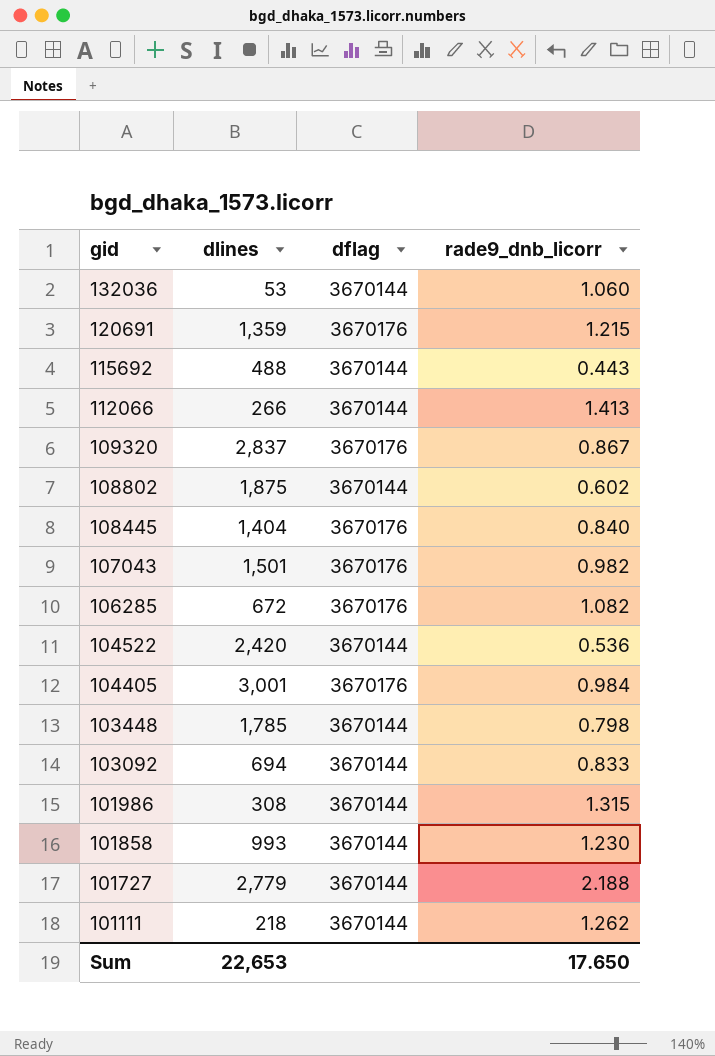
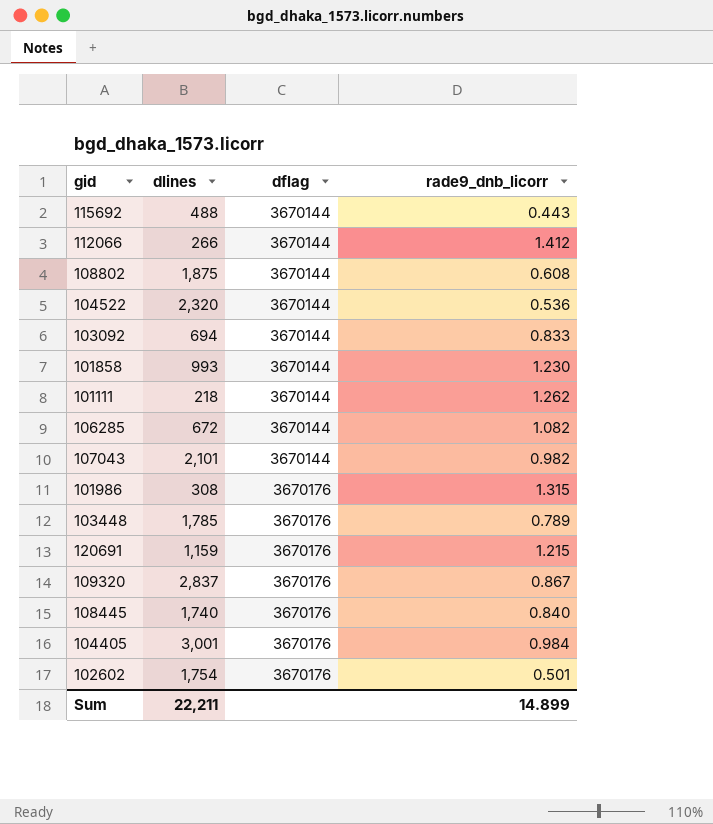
row order: gid descending -> dflag ascending
row 132036: 53 | 3670144 | 1.060 -> none
row 101727: 2,779 | 3670144 | 2.188 -> none
112066 | rade9_dnb_licorr: 1.413 -> 1.412
108802 | rade9_dnb_licorr: 0.602 -> 0.608
104522 | dlines: 2,420 -> 2,320
106285 | dflag: 3670176 -> 3670144
107043 | dlines: 1,501 -> 2,101
107043 | dflag: 3670176 -> 3670144
101986 | dflag: 3670144 -> 3670176
103448 | dflag: 3670144 -> 3670176
103448 | rade9_dnb_licorr: 0.798 -> 0.789
120691 | dlines: 1,359 -> 1,159
108445 | dlines: 1,404 -> 1,740
row 102602: none -> 1,754 | 3670176 | 0.501
Sum | dlines: 22,653 -> 22,211
Sum | rade9_dnb_licorr: 17.650 -> 14.899

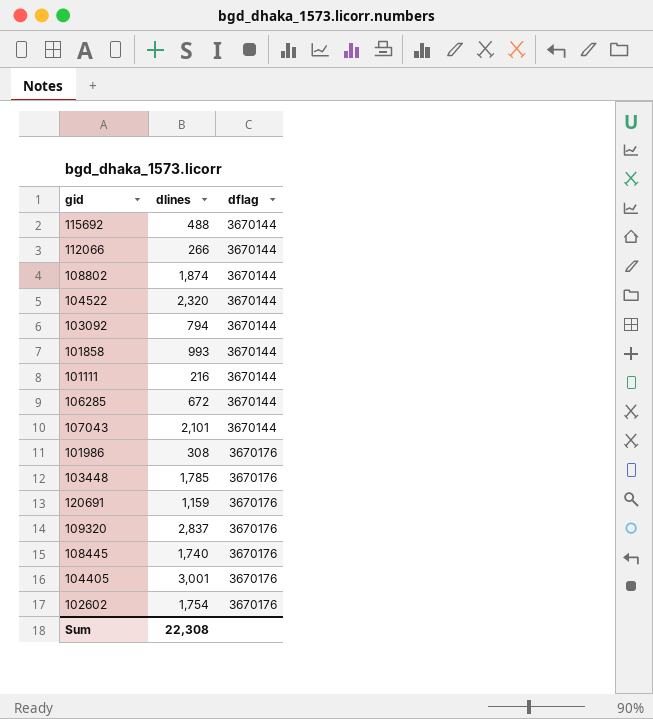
column rade9_dnb_licorr | position: 4 -> none
108802 | dlines: 1,875 -> 1,874
103092 | dlines: 694 -> 794
101111 | dlines: 218 -> 216
Sum | dlines: 22,211 -> 22,308

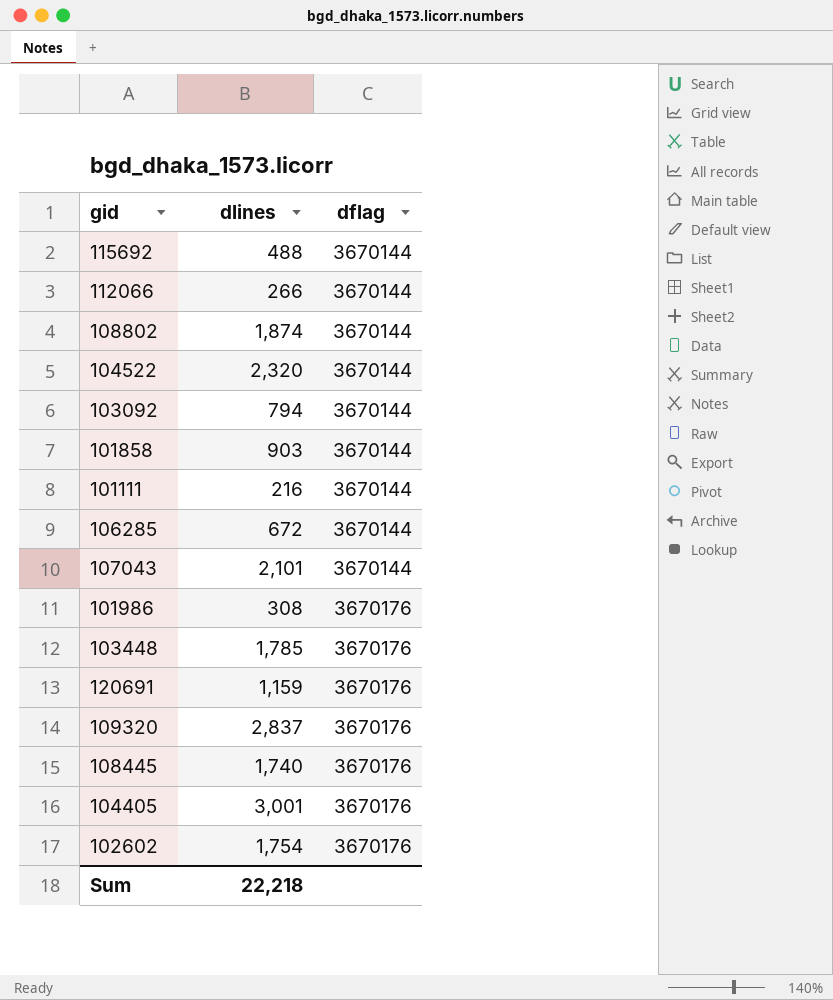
101858 | dlines: 993 -> 903
Sum | dlines: 22,308 -> 22,218

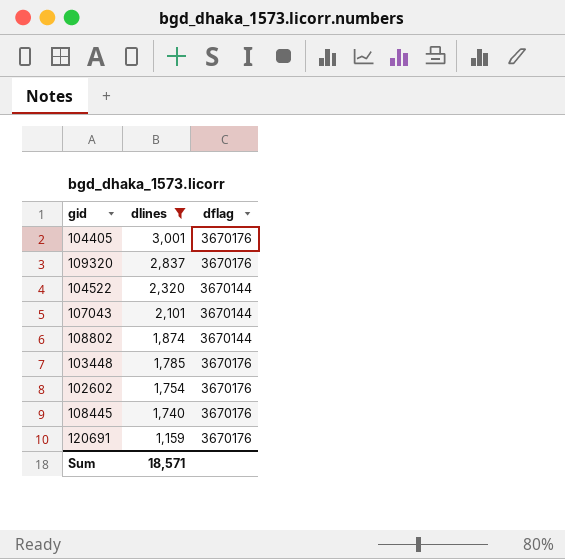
filter: none -> dlines >= 1,159
row order: dflag ascending -> dlines descending
Sum | dlines: 22,218 -> 18,571

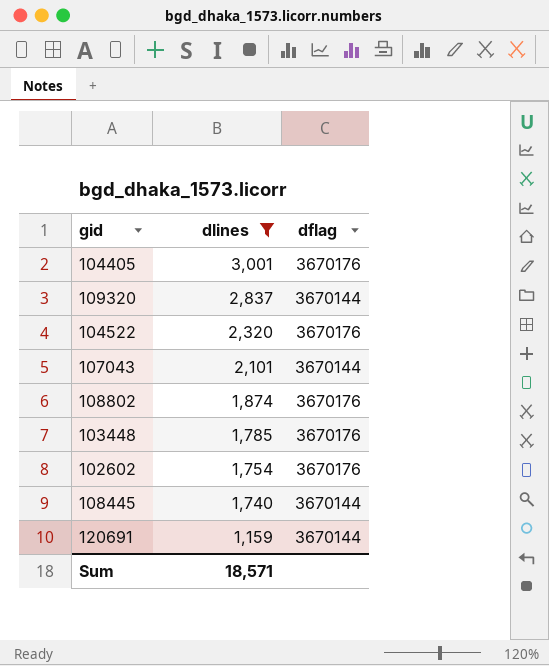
109320 | dflag: 3670176 -> 3670144
104522 | dflag: 3670144 -> 3670176
108802 | dflag: 3670144 -> 3670176
108445 | dflag: 3670176 -> 3670144
120691 | dflag: 3670176 -> 3670144

